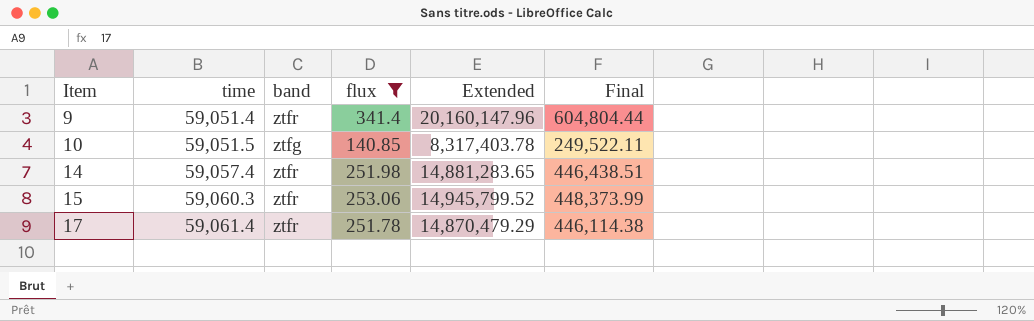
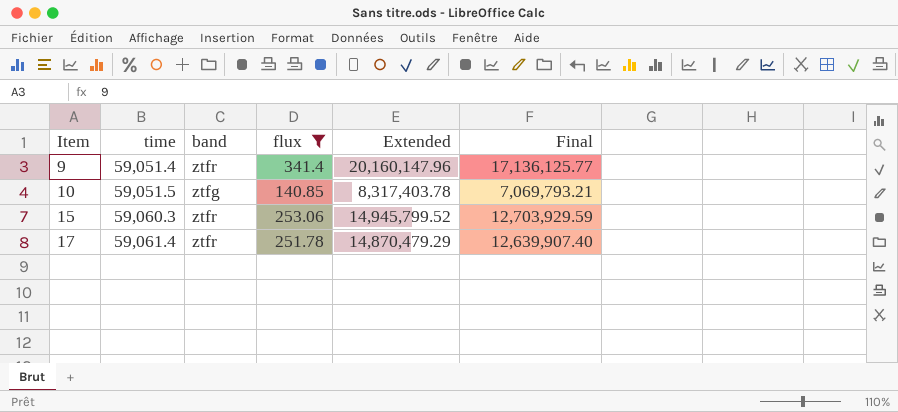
column Final | formula: [Extended] * 0.03 -> [Extended] * 0.85
row 14: 59,057.4 | ztfr | 251.98 | 14,881,283.65 | 446,438.51 -> none

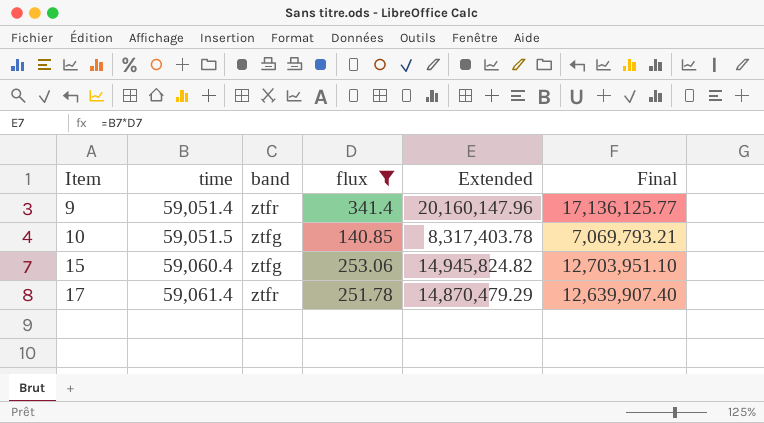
15 | time: 59,060.3 -> 59,060.4
15 | band: ztfr -> ztfg
15 | Extended: 14,945,799.52 -> 14,945,824.82
15 | Final: 12,703,929.59 -> 12,703,951.10

